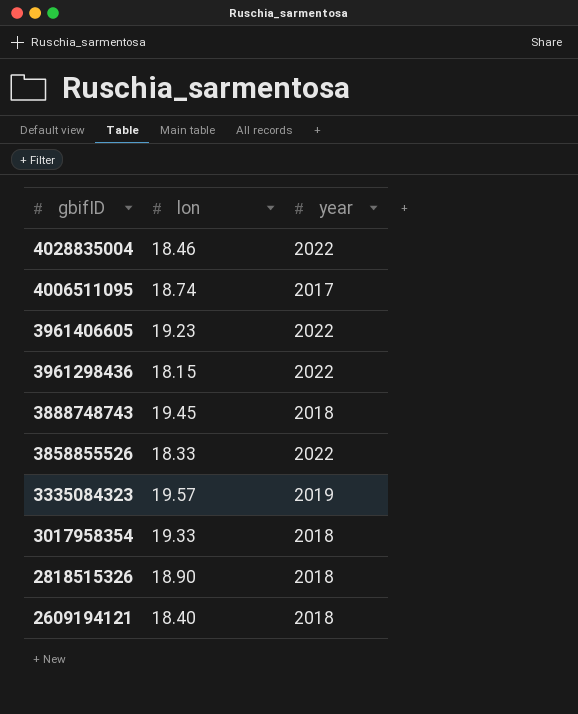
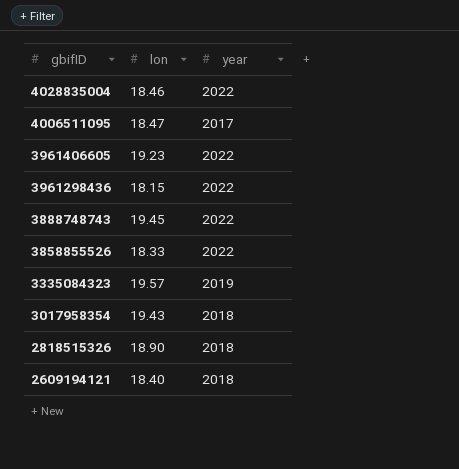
4006511095 | lon: 18.74 -> 18.47
3888748743 | year: 2018 -> 2022
3017958354 | lon: 19.33 -> 19.43

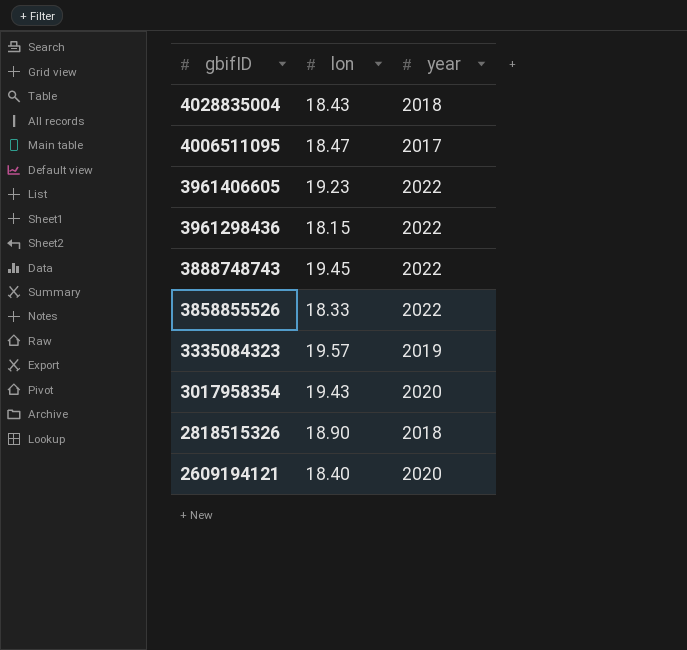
4028835004 | lon: 18.46 -> 18.43
4028835004 | year: 2022 -> 2018
3017958354 | year: 2018 -> 2020
2609194121 | year: 2018 -> 2020

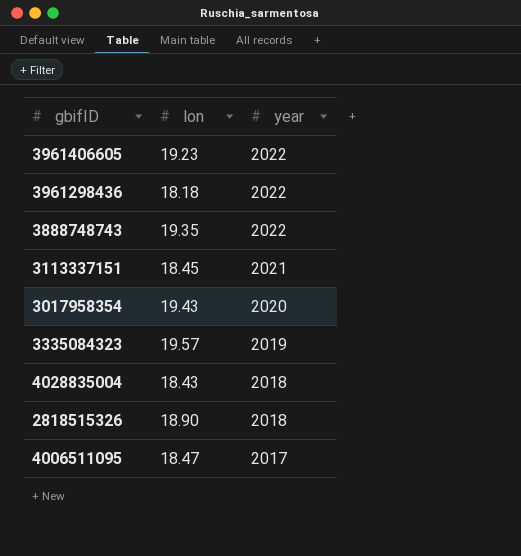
row order: gbifID descending -> year descending
row 3858855526: 18.33 | 2022 -> none
row 2609194121: 18.40 | 2020 -> none
3961298436 | lon: 18.15 -> 18.18
3888748743 | lon: 19.45 -> 19.35
row 3113337151: none -> 18.45 | 2021

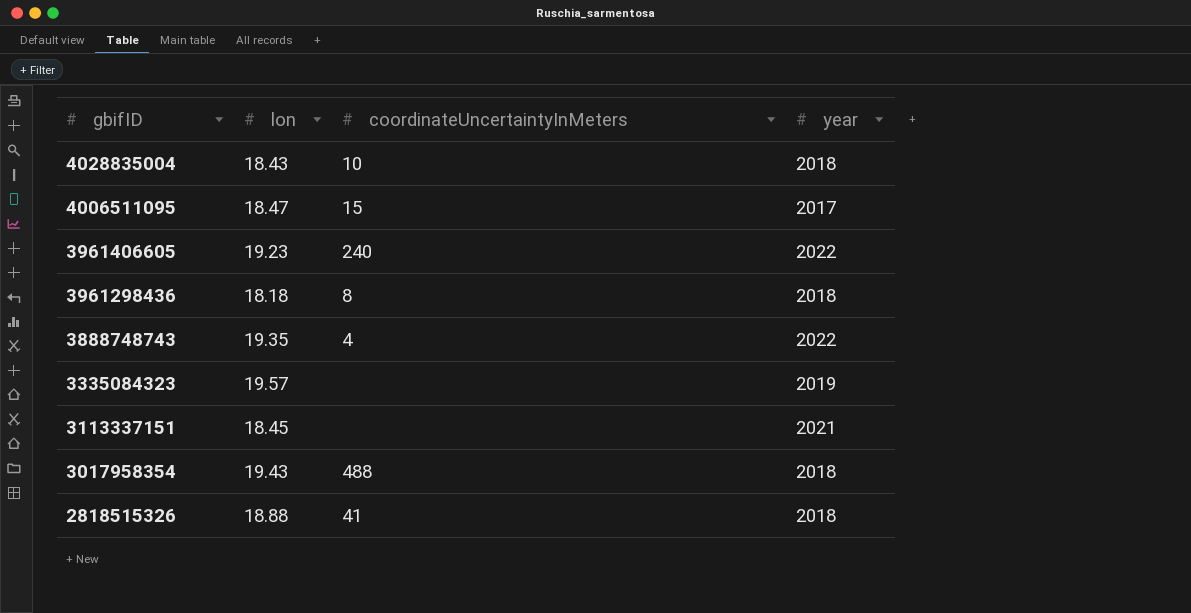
row order: year descending -> gbifID descending
column coordinateUncertaintyInMeters | position: none -> 3
3961298436 | year: 2022 -> 2018
3017958354 | year: 2020 -> 2018
2818515326 | lon: 18.90 -> 18.88

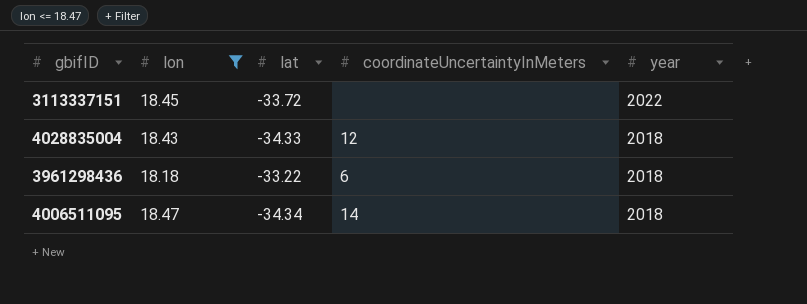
filter: none -> lon <= 18.47
row order: gbifID descending -> year descending
column lat | position: none -> 3
3113337151 | year: 2021 -> 2022
4028835004 | coordinateUncertaintyInMeters: 10 -> 12
3961298436 | coordinateUncertaintyInMeters: 8 -> 6
4006511095 | coordinateUncertaintyInMeters: 15 -> 14
4006511095 | year: 2017 -> 2018

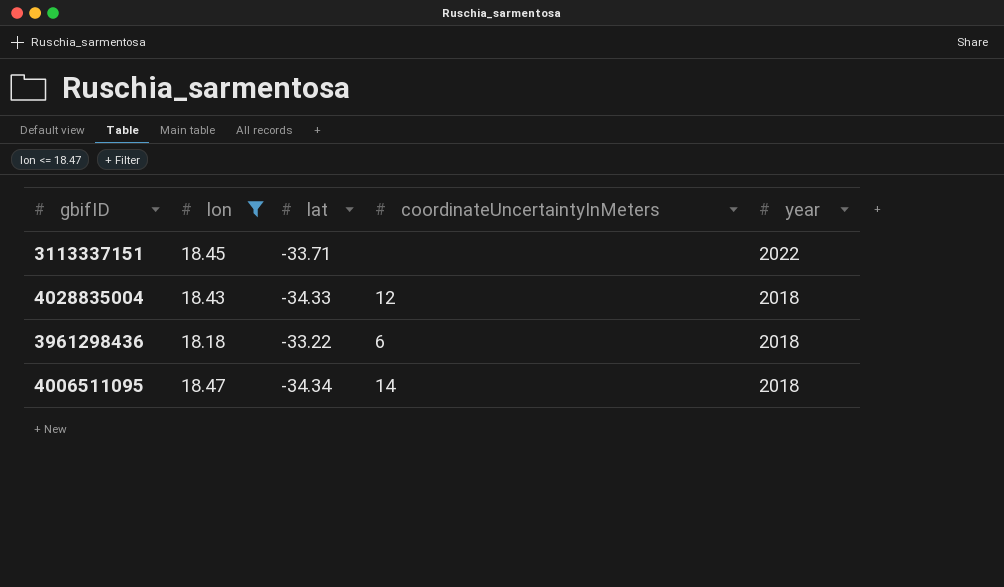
3113337151 | lat: -33.72 -> -33.71

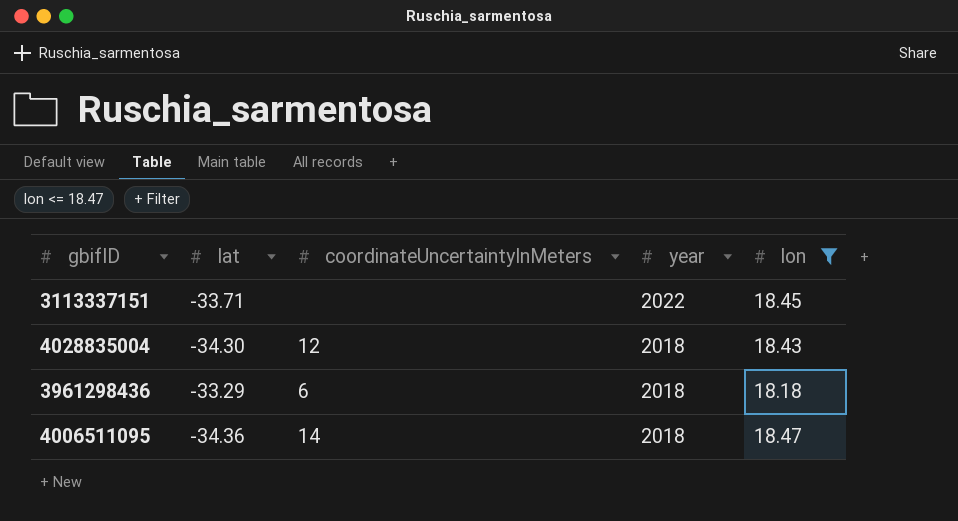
column lon | position: 2 -> 5
4028835004 | lat: -34.33 -> -34.30
3961298436 | lat: -33.22 -> -33.29
4006511095 | lat: -34.34 -> -34.36

